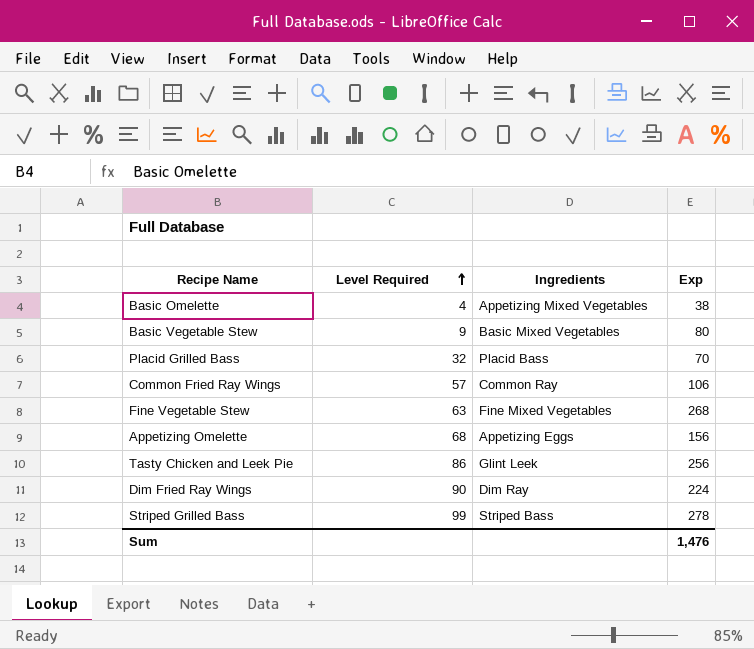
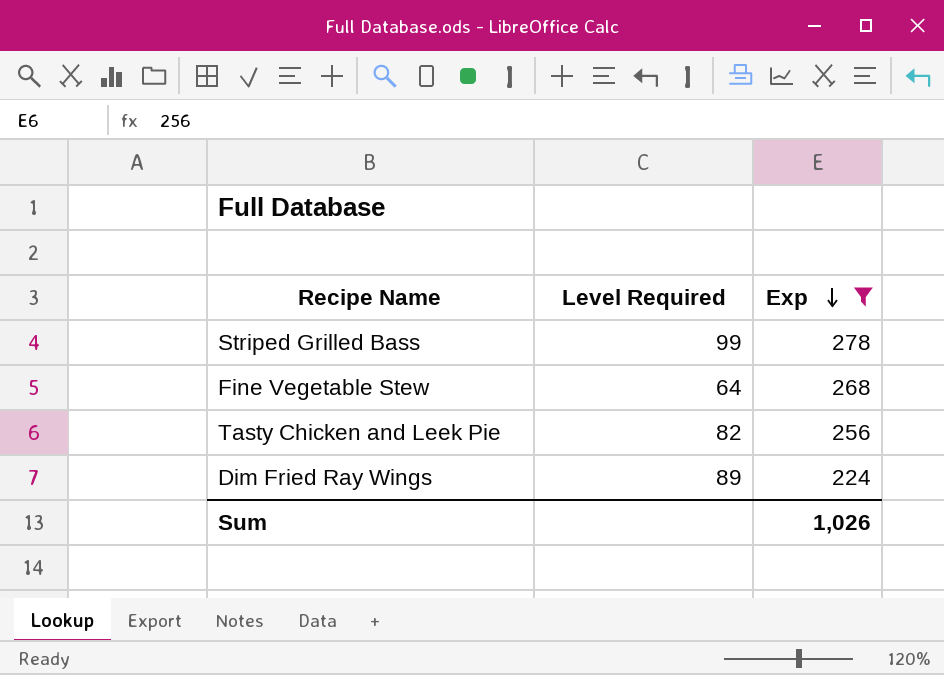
filter: none -> Exp >= 224
row order: Level Required ascending -> Exp descending
column Ingredients | position: 3 -> none
Fine Vegetable Stew | Level Required: 63 -> 64
Tasty Chicken and Leek Pie | Level Required: 86 -> 82
Dim Fried Ray Wings | Level Required: 90 -> 89
Sum | Exp: 1,476 -> 1,026

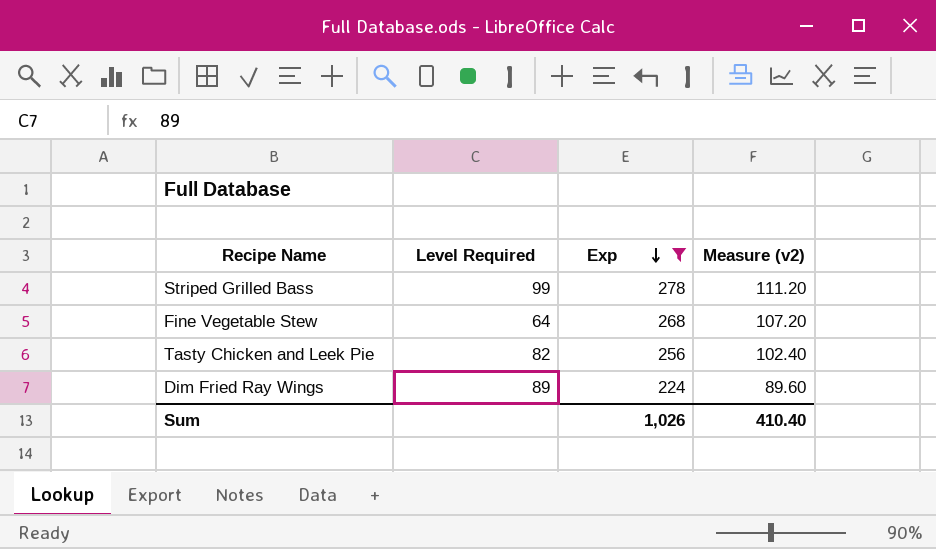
column Measure (v2) | formula: none -> [Exp] * 0.4

